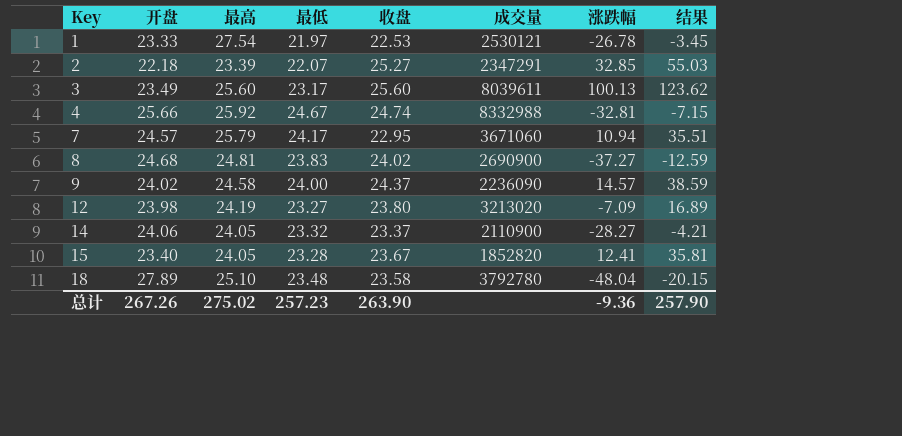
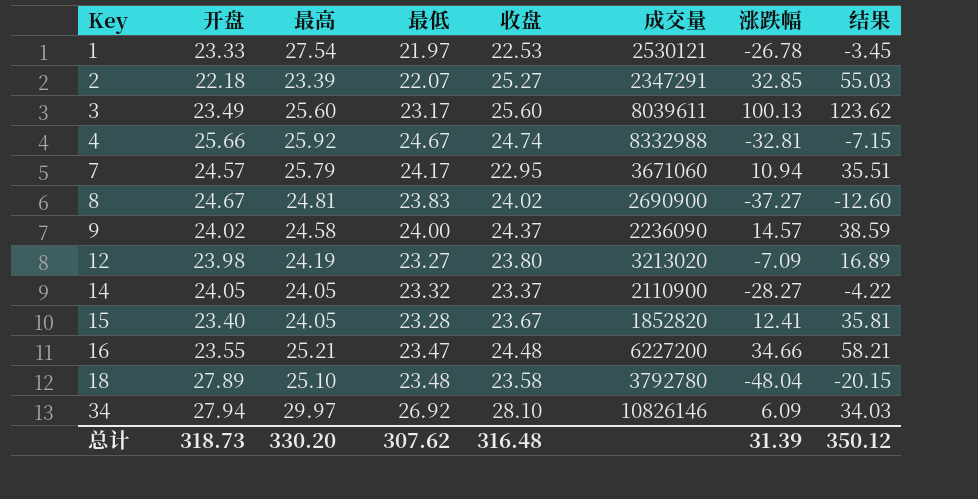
8 | 开盘: 24.68 -> 24.67
8 | 结果: -12.59 -> -12.60
14 | 开盘: 24.06 -> 24.05
14 | 结果: -4.21 -> -4.22
row 16: none -> 23.55 | 25.21 | 23.47 | 24.48 | 6227200 | 34.66 | 58.21
row 34: none -> 27.94 | 29.97 | 26.92 | 28.10 | 10826146 | 6.09 | 34.03
总计 | 开盘: 267.26 -> 318.73
总计 | 最高: 275.02 -> 330.20
总计 | 最低: 257.23 -> 307.62
总计 | 收盘: 263.90 -> 316.48
总计 | 涨跌幅: -9.36 -> 31.39
总计 | 结果: 257.90 -> 350.12

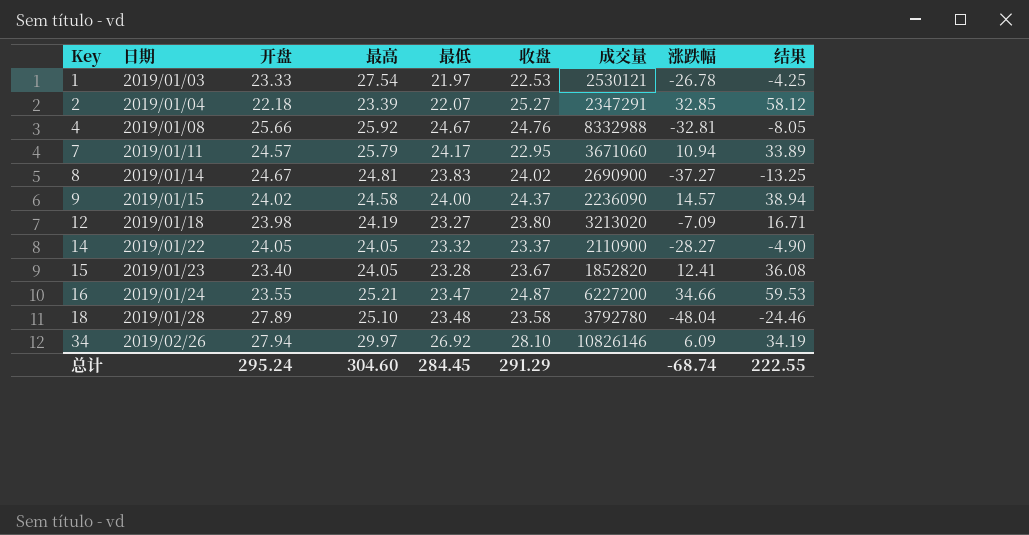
column 日期 | position: none -> 2
column 结果 | formula: [开盘] + [涨跌幅] -> [收盘] + [涨跌幅]
row 3: 23.49 | 25.60 | 23.17 | 25.60 | 8039611 | 100.13 | 123.62 -> none
4 | 收盘: 24.74 -> 24.76
16 | 收盘: 24.48 -> 24.87
总计 | 开盘: 318.73 -> 295.24
总计 | 最高: 330.20 -> 304.60
总计 | 最低: 307.62 -> 284.45
总计 | 收盘: 316.48 -> 291.29
总计 | 涨跌幅: 31.39 -> -68.74
总计 | 结果: 350.12 -> 222.55

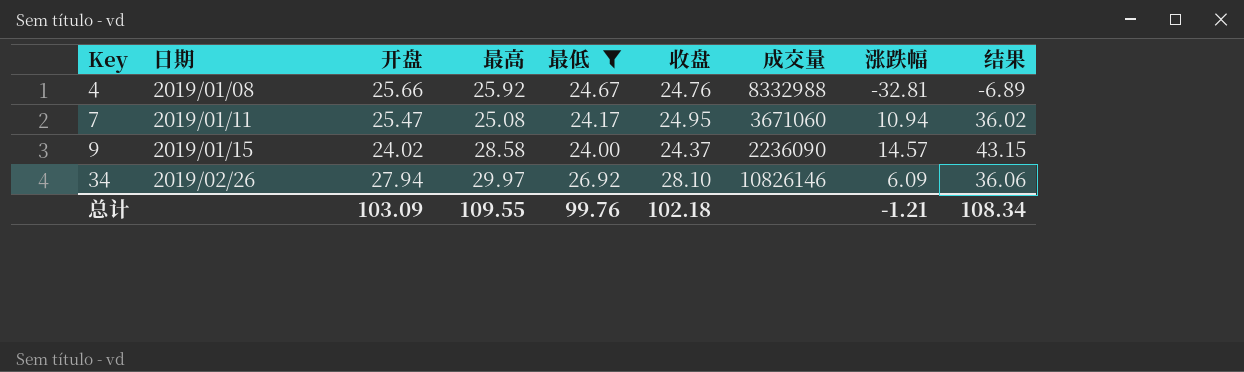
filter: none -> 最低 >= 24.00
column 结果 | formula: [收盘] + [涨跌幅] -> [最高] + [涨跌幅]
7 | 开盘: 24.57 -> 25.47
7 | 最高: 25.79 -> 25.08
7 | 收盘: 22.95 -> 24.95
9 | 最高: 24.58 -> 28.58
总计 | 开盘: 295.24 -> 103.09
总计 | 最高: 304.60 -> 109.55
总计 | 最低: 284.45 -> 99.76
总计 | 收盘: 291.29 -> 102.18
总计 | 涨跌幅: -68.74 -> -1.21
总计 | 结果: 222.55 -> 108.34

